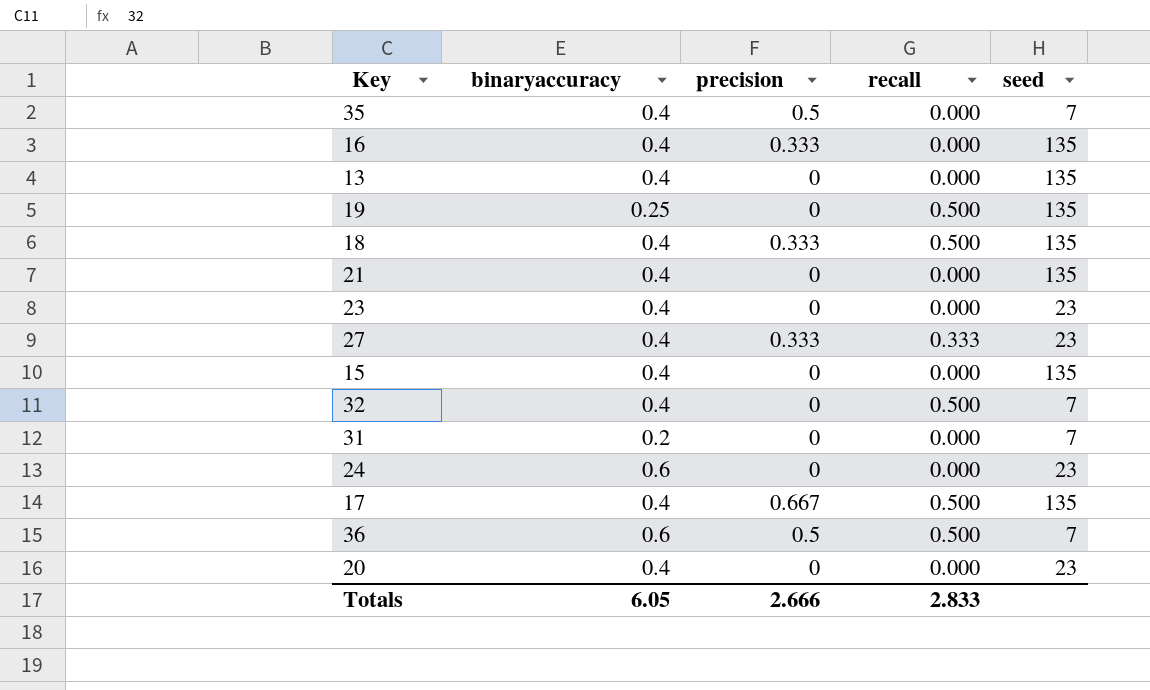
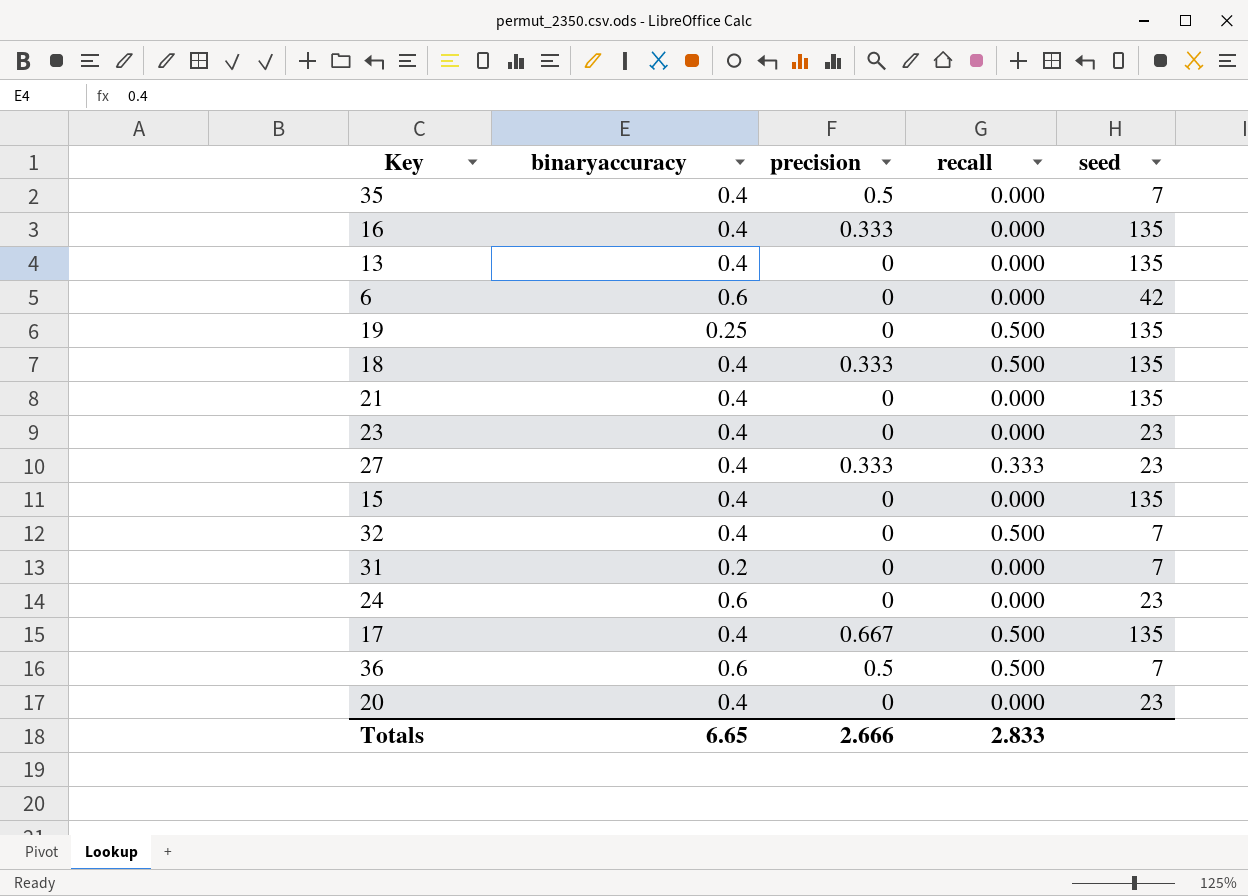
row 6: none -> 0.6 | 0 | 0.000 | 42
Totals | binaryaccuracy: 6.05 -> 6.65

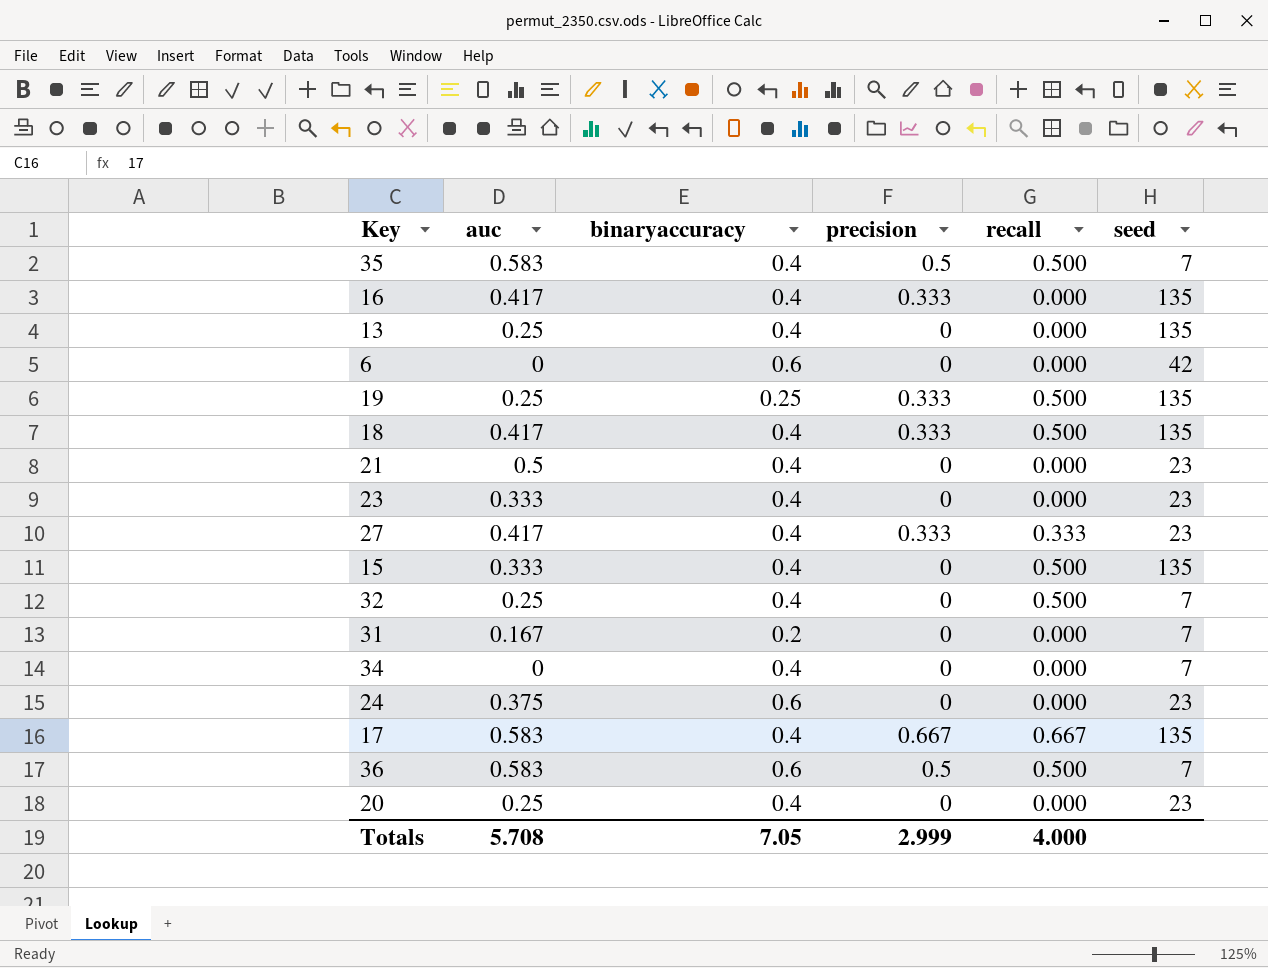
column auc | position: none -> 2
35 | recall: 0.000 -> 0.500
19 | precision: 0 -> 0.333
21 | seed: 135 -> 23
15 | recall: 0.000 -> 0.500
row 34: none -> 0 | 0.4 | 0 | 0.000 | 7
17 | recall: 0.500 -> 0.667
Totals | binaryaccuracy: 6.65 -> 7.05
Totals | precision: 2.666 -> 2.999
Totals | recall: 2.833 -> 4.000

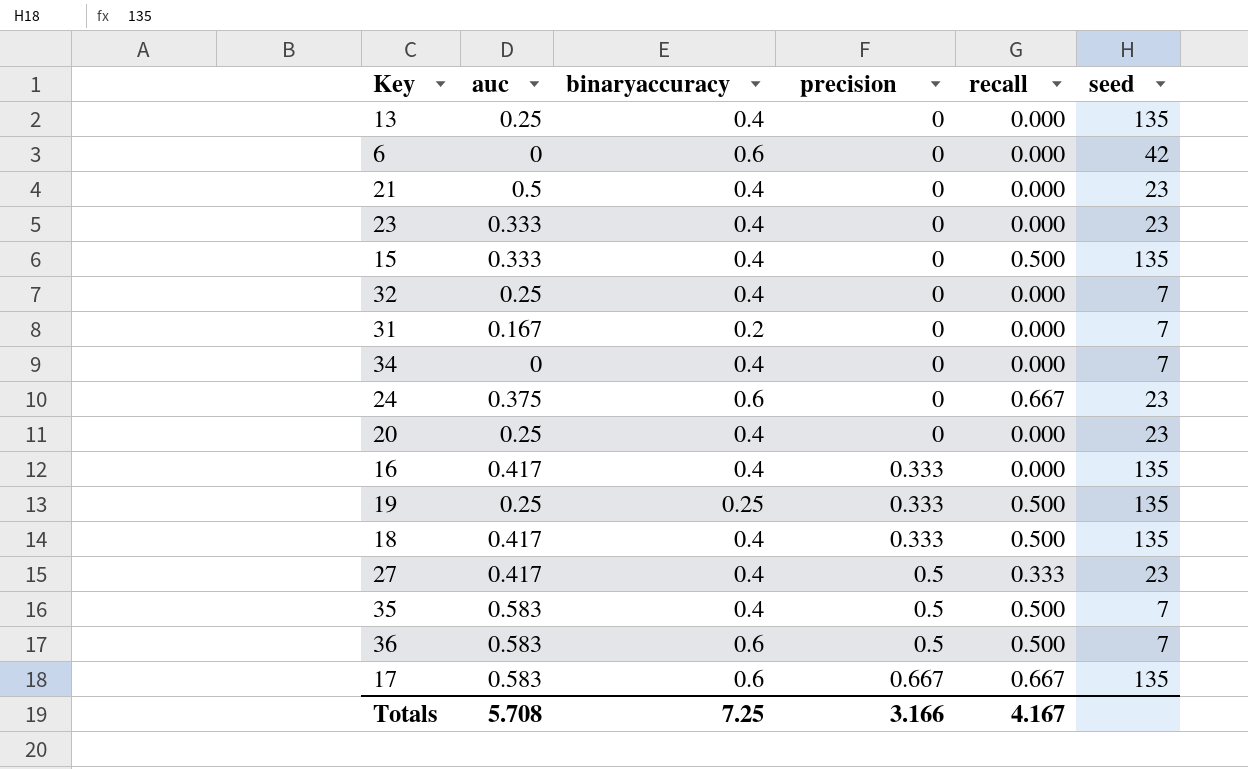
row order: none -> precision ascending
32 | recall: 0.500 -> 0.000
24 | recall: 0.000 -> 0.667
27 | precision: 0.333 -> 0.5
17 | binaryaccuracy: 0.4 -> 0.6
Totals | binaryaccuracy: 7.05 -> 7.25
Totals | precision: 2.999 -> 3.166
Totals | recall: 4.000 -> 4.167

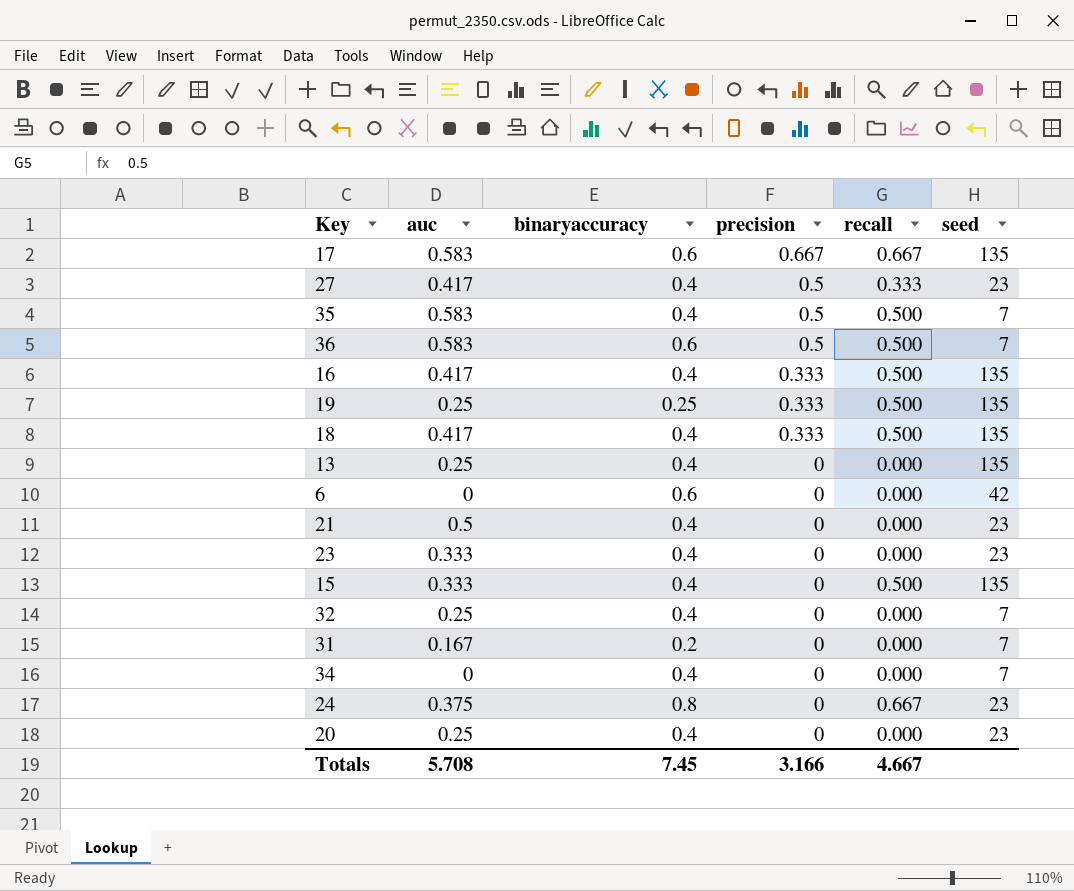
row order: precision ascending -> precision descending
16 | recall: 0.000 -> 0.500
24 | binaryaccuracy: 0.6 -> 0.8
Totals | binaryaccuracy: 7.25 -> 7.45
Totals | recall: 4.167 -> 4.667

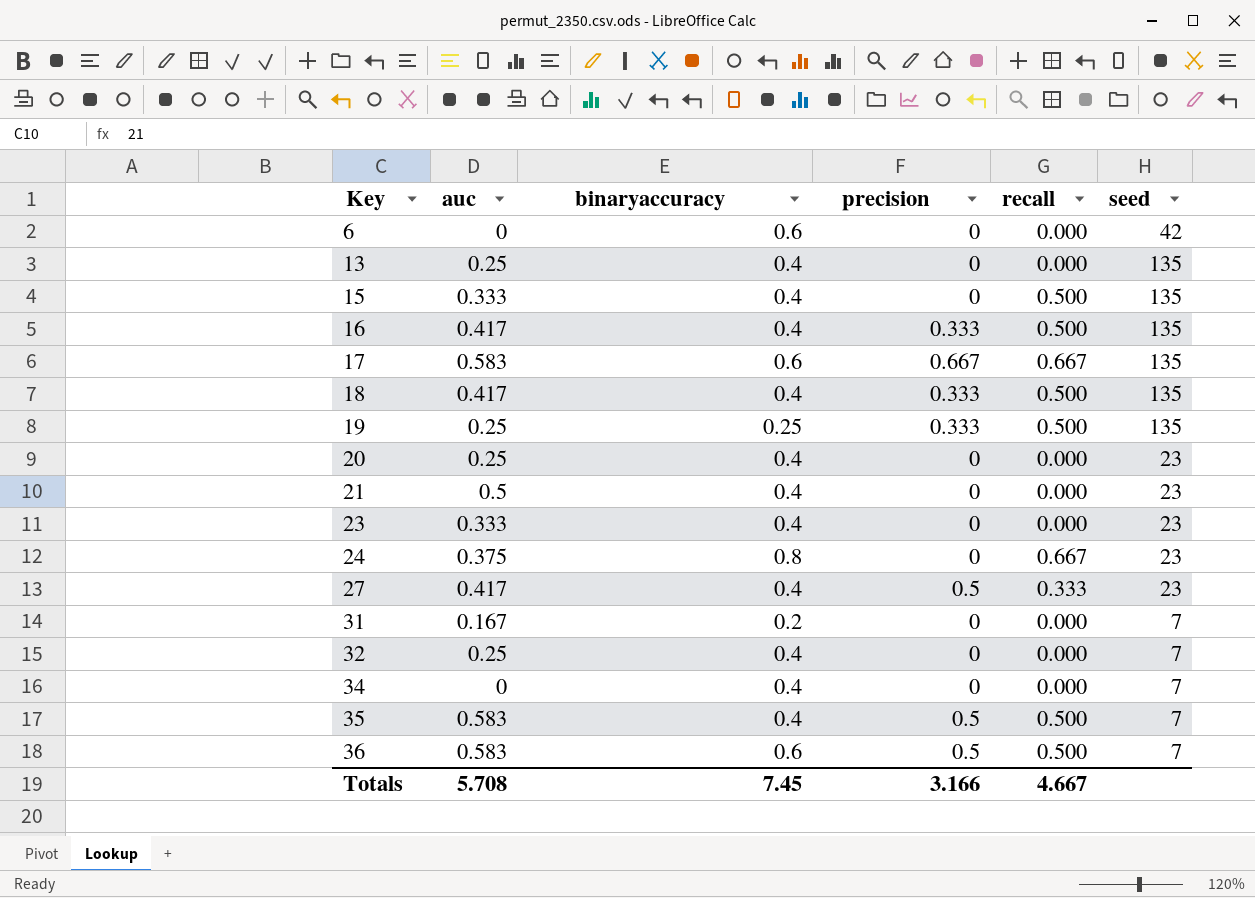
row order: precision descending -> Key ascending

